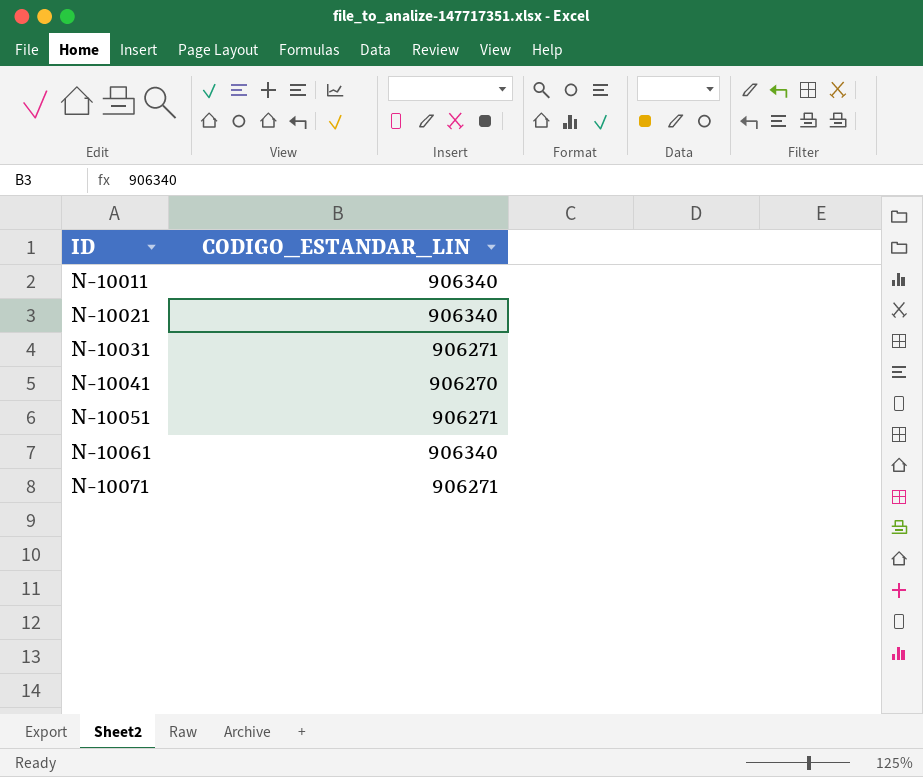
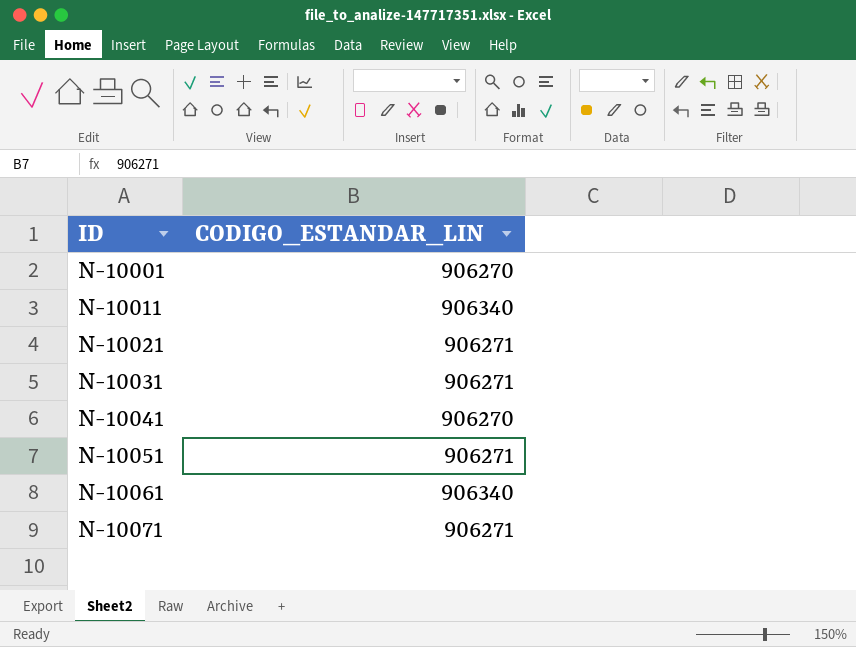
row N-10001: none -> 906270
N-10021 | CODIGO_ESTANDAR_LIN: 906340 -> 906271

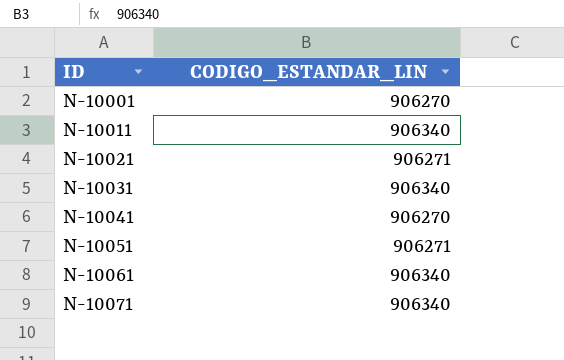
N-10031 | CODIGO_ESTANDAR_LIN: 906271 -> 906340
N-10071 | CODIGO_ESTANDAR_LIN: 906271 -> 906340

